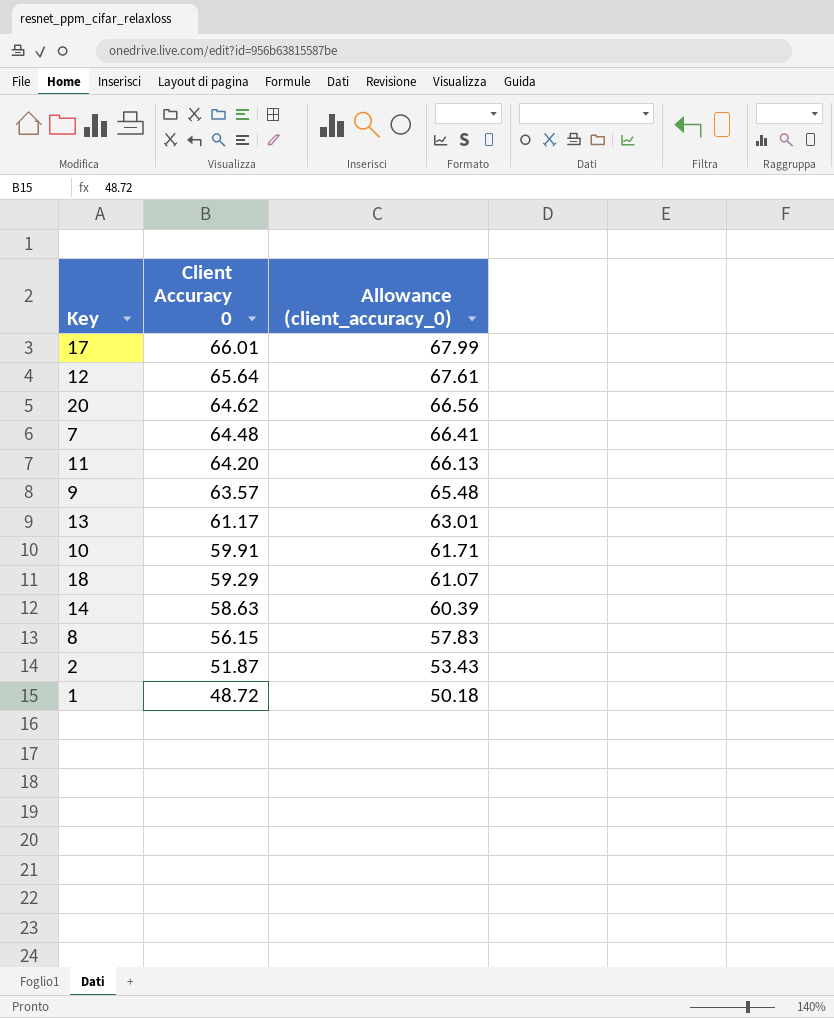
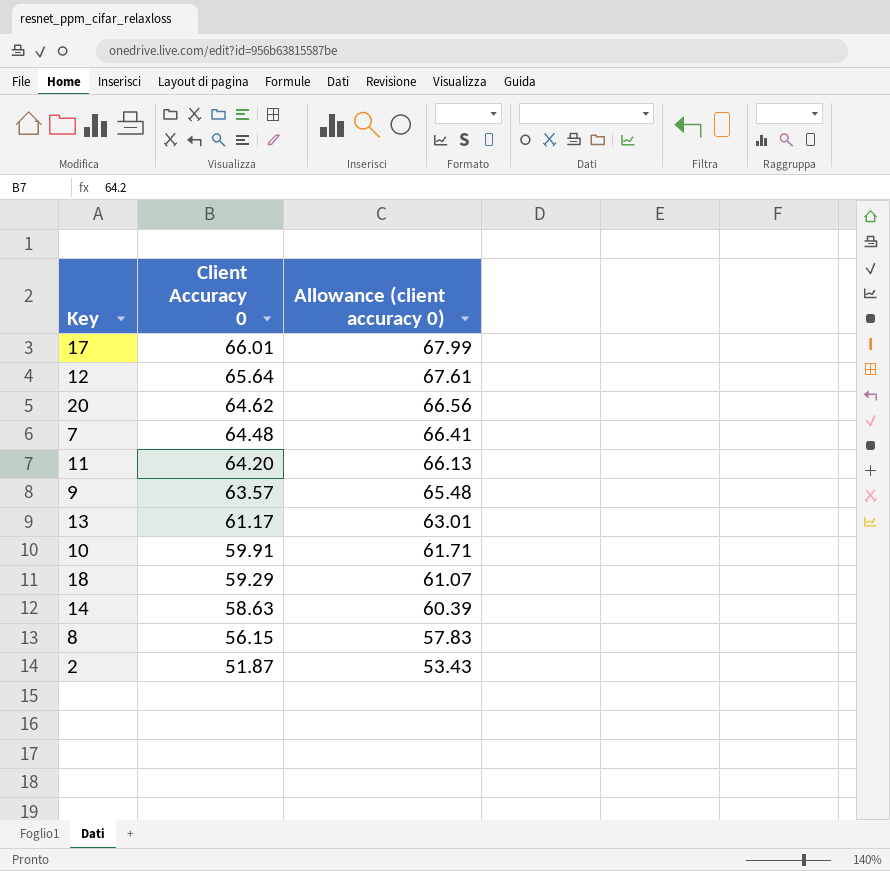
column name: Allowance (client_accuracy_0) -> Allowance (client accuracy 0)
row 1: 48.72 | 50.18 -> none

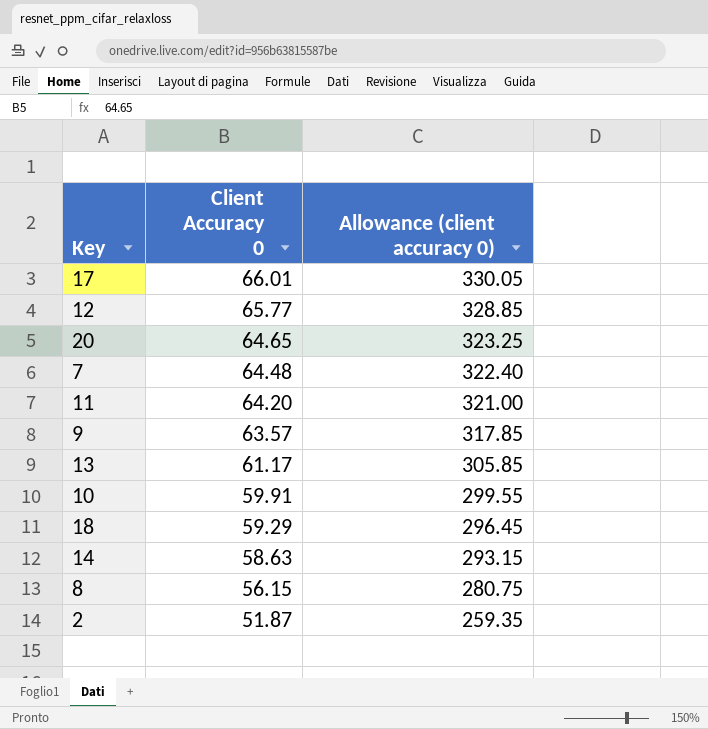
column Allowance (client accuracy 0) | formula: [Client Accuracy 0] * 1.03 -> [Client Accuracy 0] * 5
12 | Client Accuracy 0: 65.64 -> 65.77
20 | Client Accuracy 0: 64.62 -> 64.65

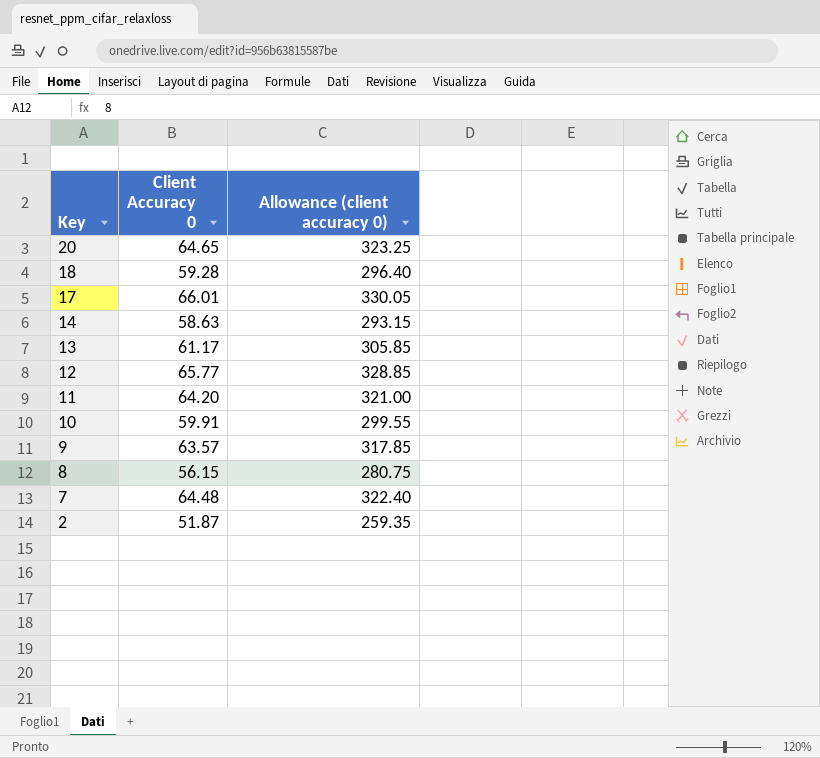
row order: Client Accuracy 0 descending -> Key descending
18 | Client Accuracy 0: 59.29 -> 59.28
18 | Allowance (client accuracy 0): 296.45 -> 296.40

